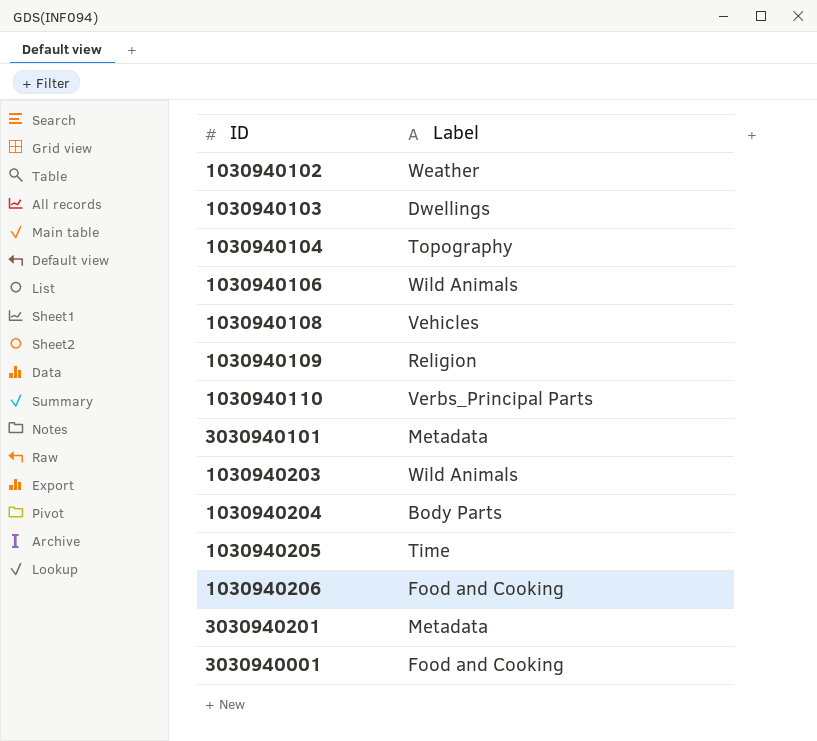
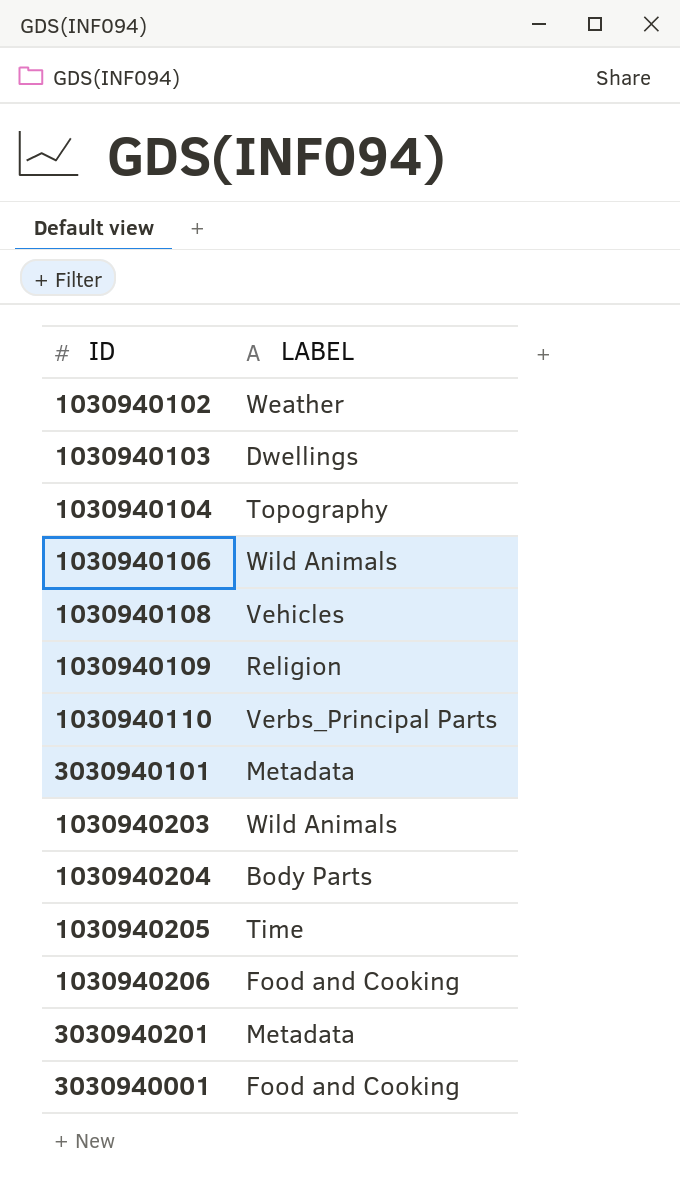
column name: Label -> LABEL

